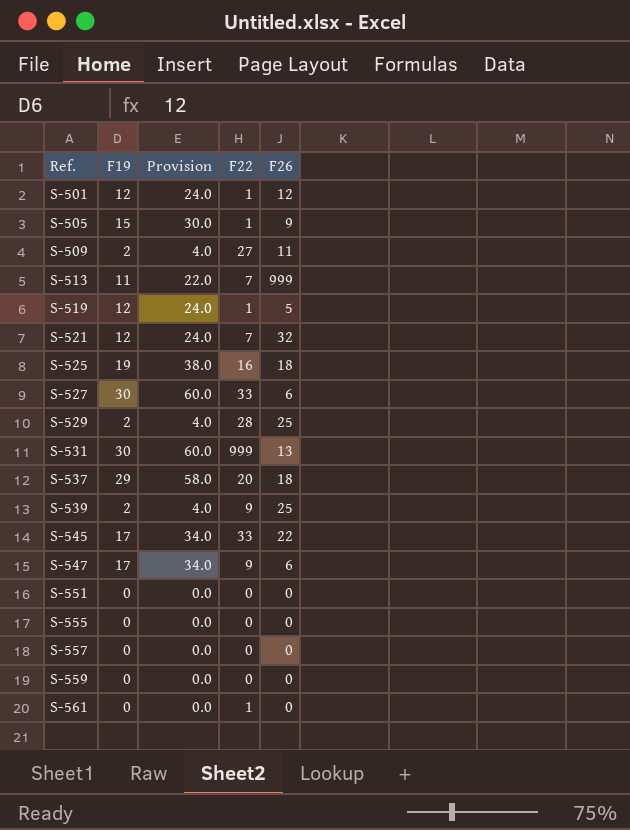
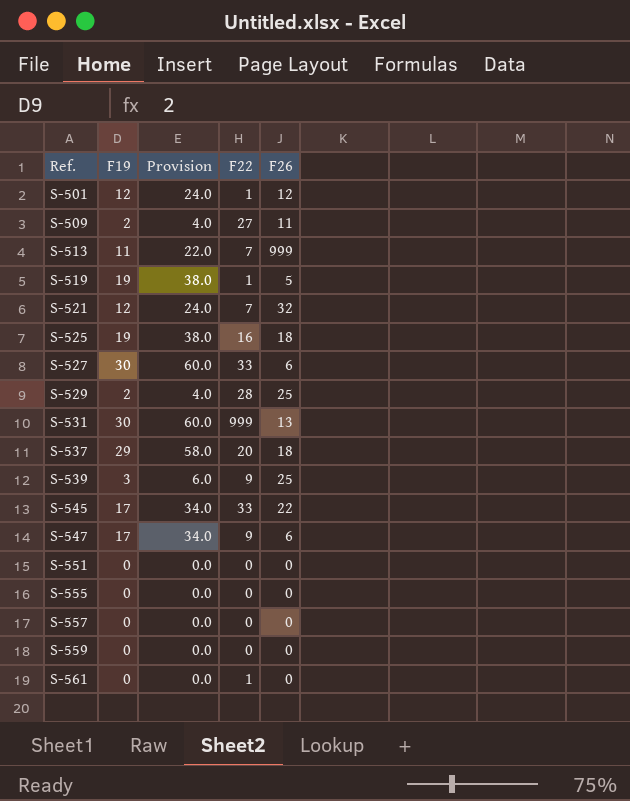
row S-505: 15 | 30.0 | 1 | 9 -> none
S-519 | F19: 12 -> 19
S-519 | Provision: 24.0 -> 38.0
S-539 | F19: 2 -> 3
S-539 | Provision: 4.0 -> 6.0

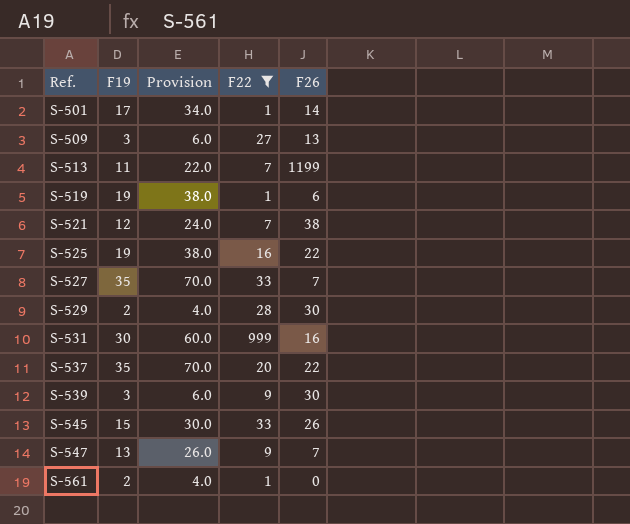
filter: none -> F22 != 0
S-501 | F19: 12 -> 17
S-501 | Provision: 24.0 -> 34.0
S-501 | F26: 12 -> 14
S-509 | F19: 2 -> 3
S-509 | Provision: 4.0 -> 6.0
S-509 | F26: 11 -> 13
S-513 | F26: 999 -> 1199
S-519 | F26: 5 -> 6
S-521 | F26: 32 -> 38
S-525 | F26: 18 -> 22
S-527 | F19: 30 -> 35
S-527 | Provision: 60.0 -> 70.0
S-527 | F26: 6 -> 7
S-529 | F26: 25 -> 30
S-531 | F26: 13 -> 16
S-537 | F19: 29 -> 35
S-537 | Provision: 58.0 -> 70.0
S-537 | F26: 18 -> 22
S-539 | F26: 25 -> 30
S-545 | F19: 17 -> 15
S-545 | Provision: 34.0 -> 30.0
S-545 | F26: 22 -> 26
S-547 | F19: 17 -> 13
S-547 | Provision: 34.0 -> 26.0
S-547 | F26: 6 -> 7
S-561 | F19: 0 -> 2
S-561 | Provision: 0.0 -> 4.0

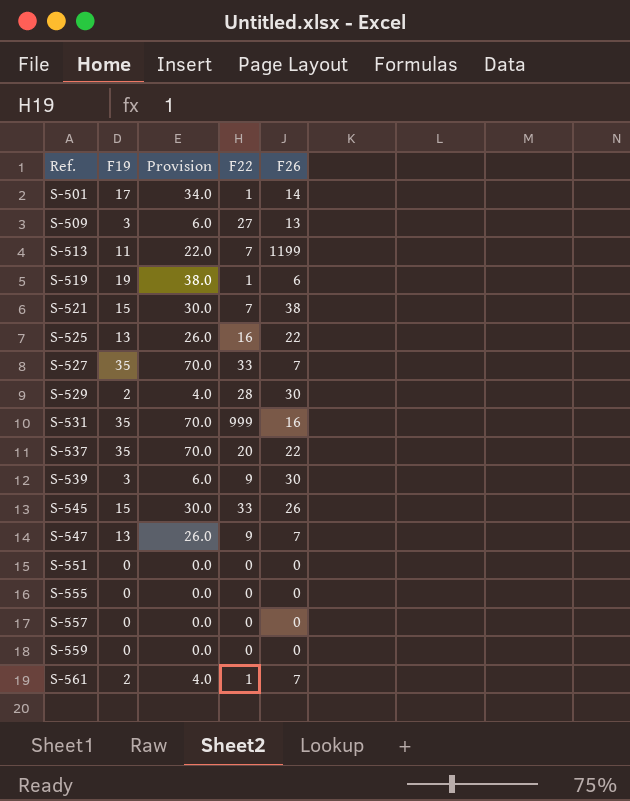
filter: F22 != 0 -> none
S-521 | F19: 12 -> 15
S-521 | Provision: 24.0 -> 30.0
S-525 | F19: 19 -> 13
S-525 | Provision: 38.0 -> 26.0
S-531 | F19: 30 -> 35
S-531 | Provision: 60.0 -> 70.0
S-561 | F26: 0 -> 7

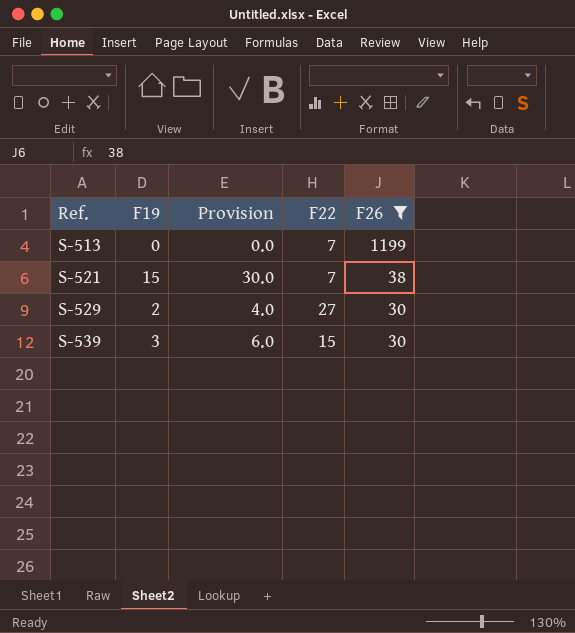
filter: none -> F26 >= 30
S-513 | F19: 11 -> 0
S-513 | Provision: 22.0 -> 0.0
S-529 | F22: 28 -> 27
S-539 | F22: 9 -> 15

